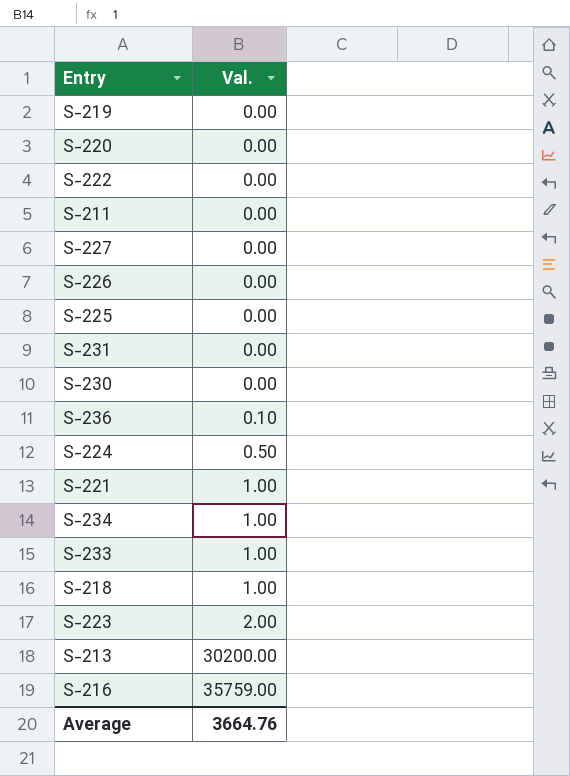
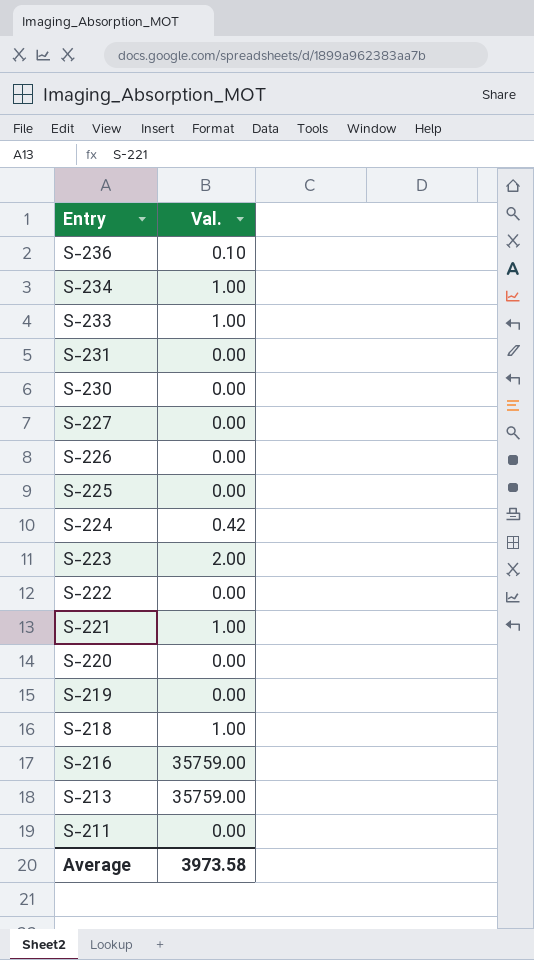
row order: Val. ascending -> Entry descending
S-224 | Val.: 0.50 -> 0.42
S-213 | Val.: 30200.00 -> 35759.00
Average | Val.: 3664.76 -> 3973.58

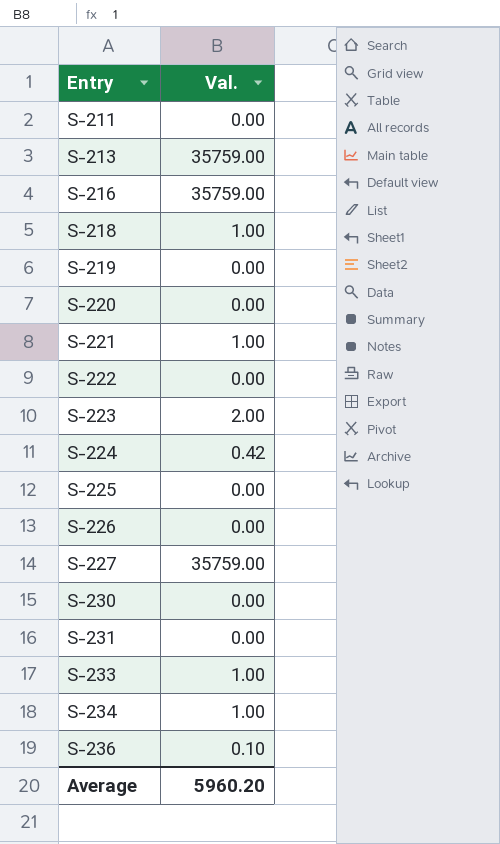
row order: Entry descending -> Entry ascending
S-227 | Val.: 0.00 -> 35759.00
Average | Val.: 3973.58 -> 5960.20

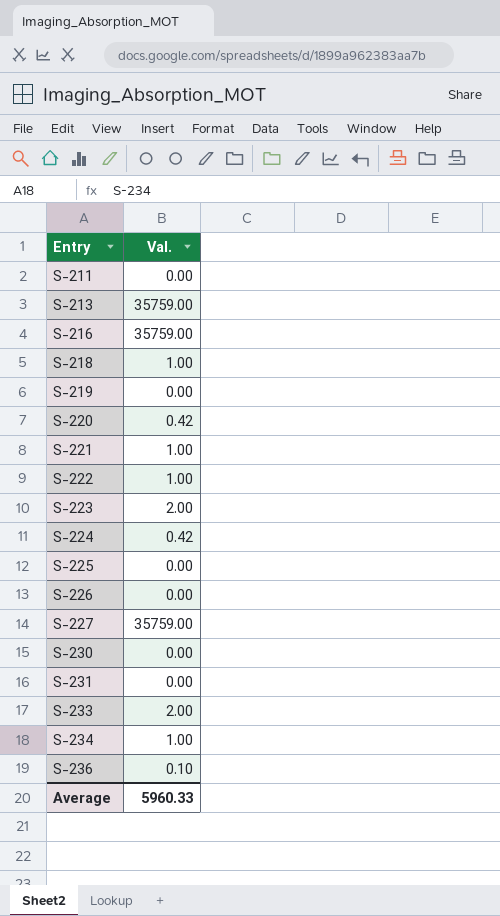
S-220 | Val.: 0.00 -> 0.42
S-222 | Val.: 0.00 -> 1.00
S-233 | Val.: 1.00 -> 2.00
Average | Val.: 5960.20 -> 5960.33

